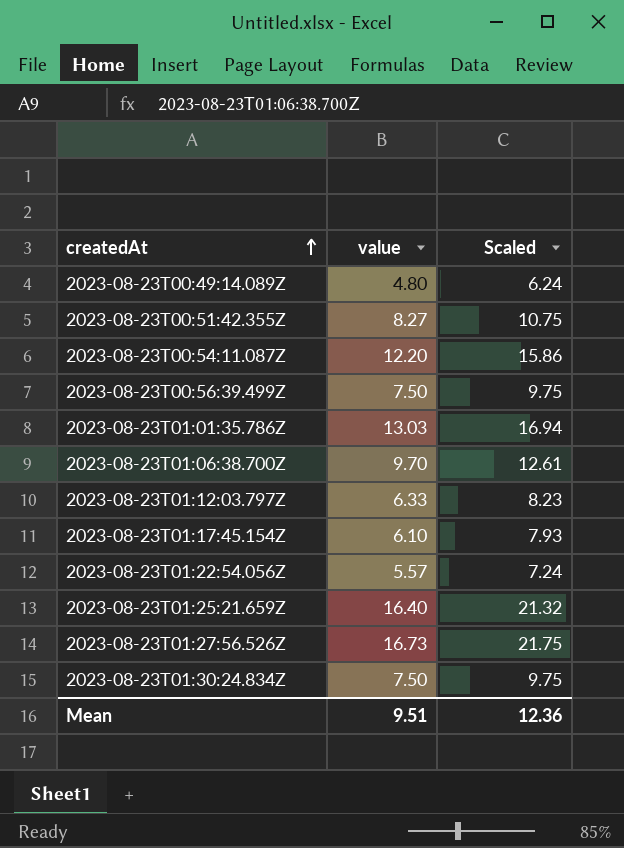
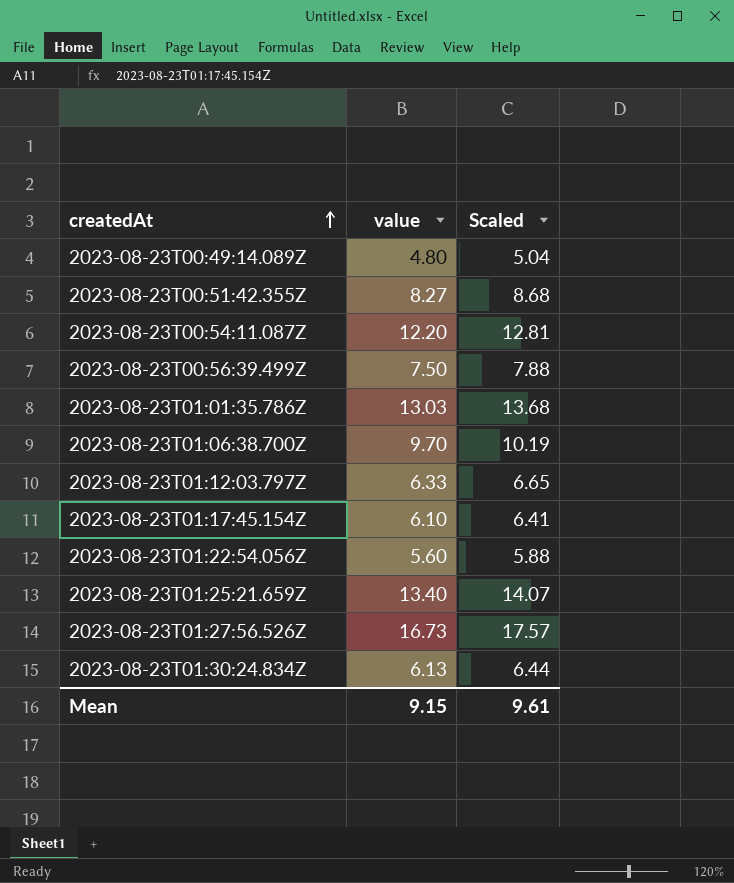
column Scaled | formula: [value] * 1.3 -> [value] * 1.05
2023-08-23T01:22:54.056Z | value: 5.57 -> 5.60
2023-08-23T01:25:21.659Z | value: 16.40 -> 13.40
2023-08-23T01:30:24.834Z | value: 7.50 -> 6.13
Mean | value: 9.51 -> 9.15
Mean | Scaled: 12.36 -> 9.61

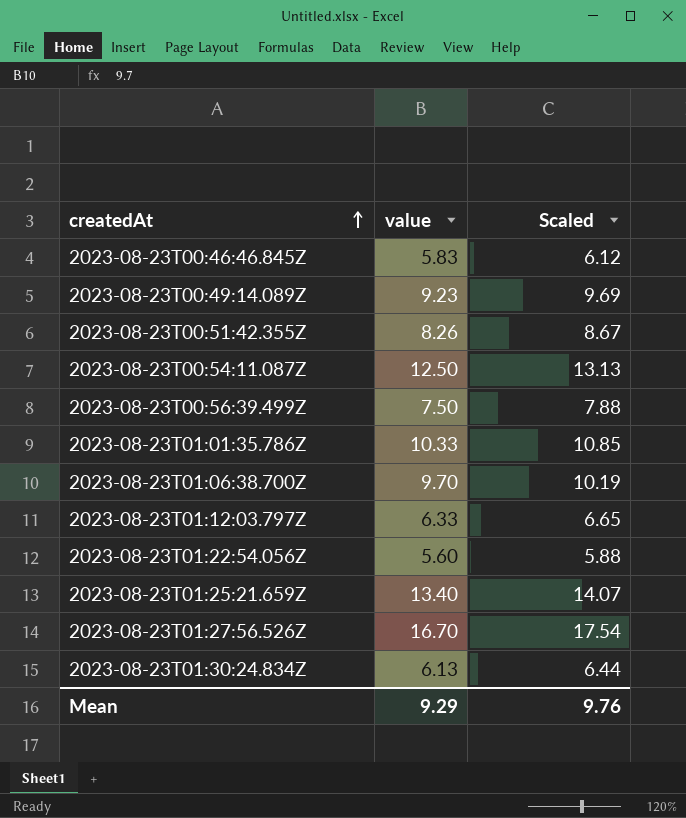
row 2023-08-23T01:17:45.154Z: 6.10 | 6.41 -> none
row 2023-08-23T00:46:46.845Z: none -> 5.83 | 6.12
2023-08-23T00:49:14.089Z | value: 4.80 -> 9.23
2023-08-23T00:49:14.089Z | Scaled: 5.04 -> 9.69
2023-08-23T00:51:42.355Z | value: 8.27 -> 8.26
2023-08-23T00:51:42.355Z | Scaled: 8.68 -> 8.67
2023-08-23T00:54:11.087Z | value: 12.20 -> 12.50
2023-08-23T00:54:11.087Z | Scaled: 12.81 -> 13.13
2023-08-23T01:01:35.786Z | value: 13.03 -> 10.33
2023-08-23T01:01:35.786Z | Scaled: 13.68 -> 10.85
2023-08-23T01:27:56.526Z | value: 16.73 -> 16.70
2023-08-23T01:27:56.526Z | Scaled: 17.57 -> 17.54
Mean | value: 9.15 -> 9.29
Mean | Scaled: 9.61 -> 9.76

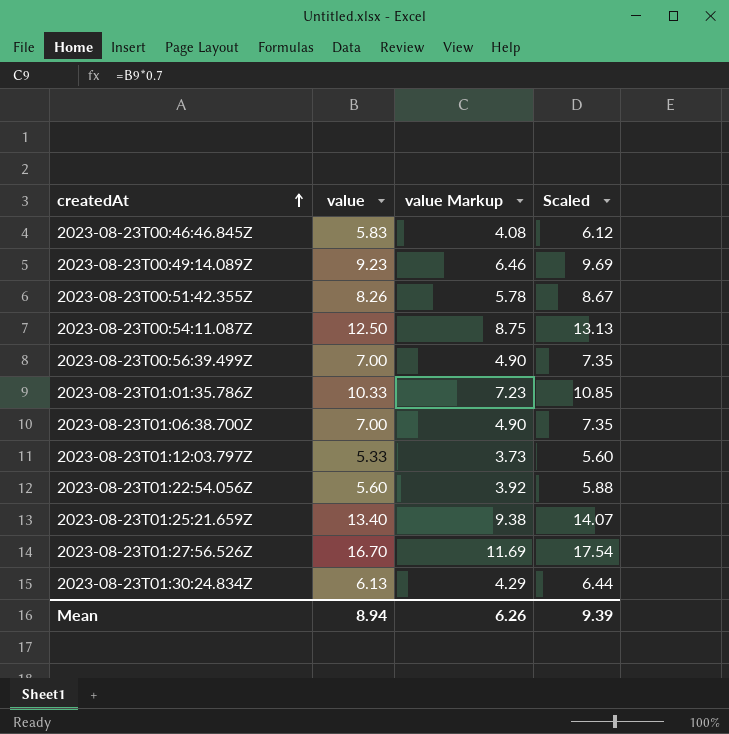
column value Markup | formula: none -> [value] * 0.7
2023-08-23T00:56:39.499Z | value: 7.50 -> 7.00
2023-08-23T00:56:39.499Z | Scaled: 7.88 -> 7.35
2023-08-23T01:06:38.700Z | value: 9.70 -> 7.00
2023-08-23T01:06:38.700Z | Scaled: 10.19 -> 7.35
2023-08-23T01:12:03.797Z | value: 6.33 -> 5.33
2023-08-23T01:12:03.797Z | Scaled: 6.65 -> 5.60
Mean | value: 9.29 -> 8.94
Mean | Scaled: 9.76 -> 9.39

